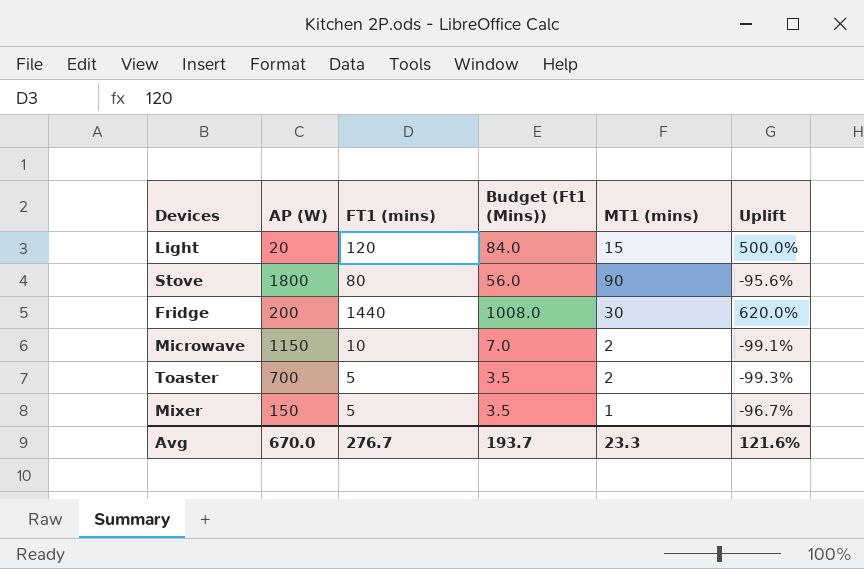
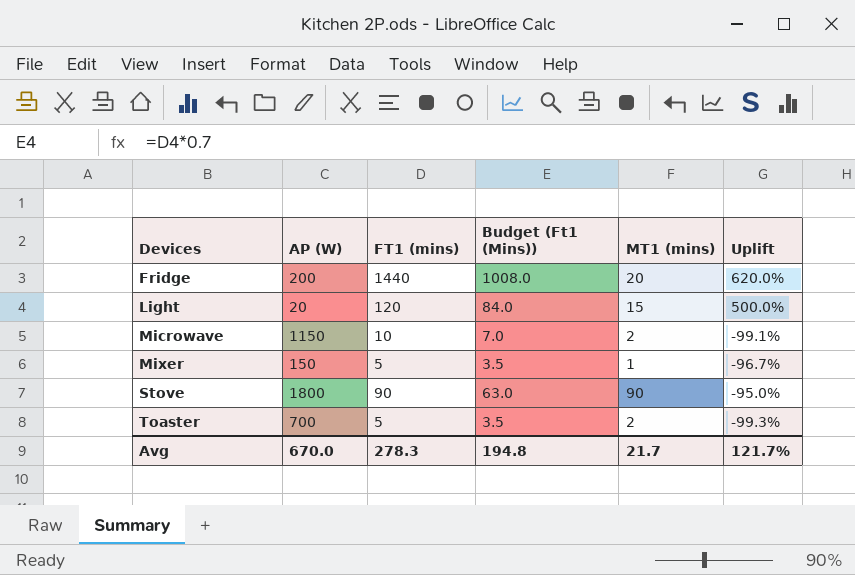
row order: none -> Devices ascending
Fridge | MT1 (mins): 30 -> 20
Stove | FT1 (mins): 80 -> 90
Stove | Budget (Ft1 (Mins)): 56.0 -> 63.0
Stove | Uplift: -95.6% -> -95.0%
Avg | FT1 (mins): 276.7 -> 278.3
Avg | Budget (Ft1 (Mins)): 193.7 -> 194.8
Avg | MT1 (mins): 23.3 -> 21.7
Avg | Uplift: 121.6% -> 121.7%

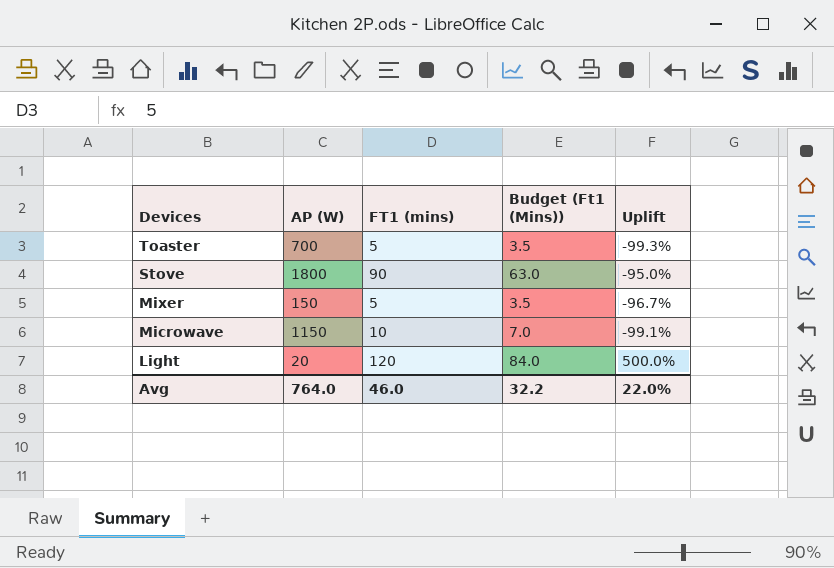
row order: Devices ascending -> Devices descending
column MT1 (mins) | position: 5 -> none
row Fridge: 200 | 1440 | 1008.0 | 20 | 620.0% -> none
Avg | AP (W): 670.0 -> 764.0
Avg | FT1 (mins): 278.3 -> 46.0
Avg | Budget (Ft1 (Mins)): 194.8 -> 32.2
Avg | Uplift: 121.7% -> 22.0%

